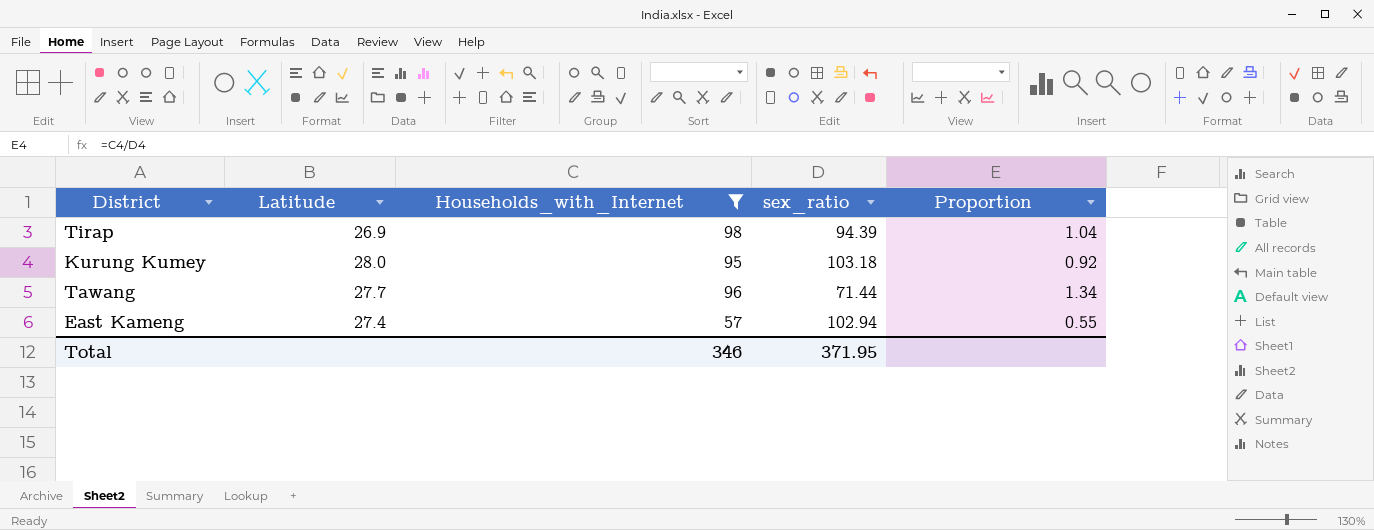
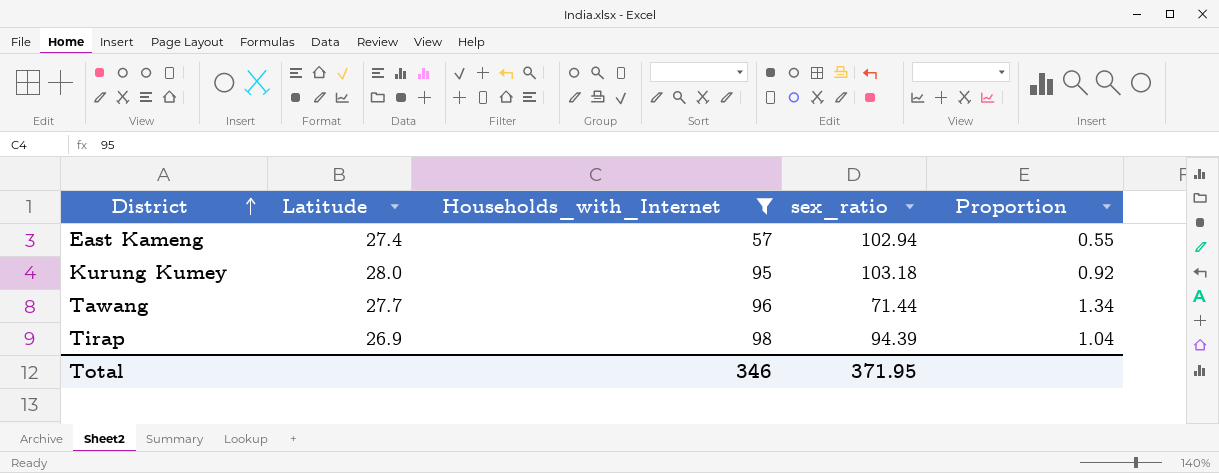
row order: none -> District ascending

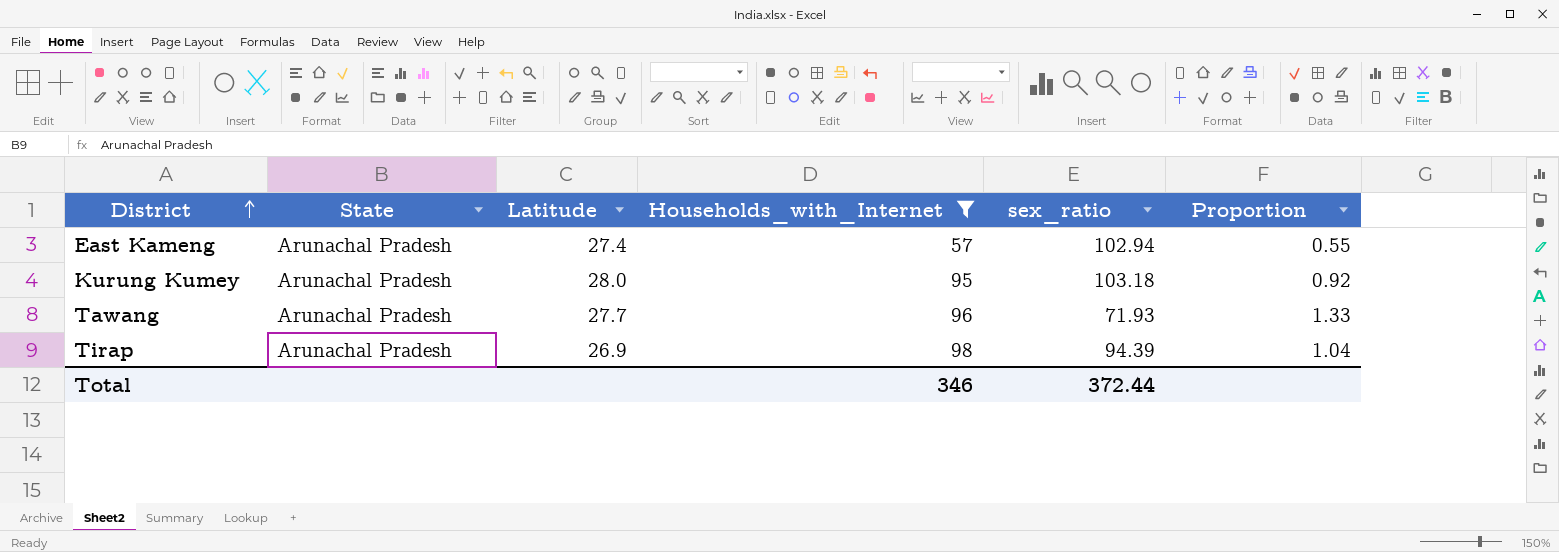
column State | position: none -> 2
Tawang | sex_ratio: 71.44 -> 71.93
Tawang | Proportion: 1.34 -> 1.33
Total | sex_ratio: 371.95 -> 372.44

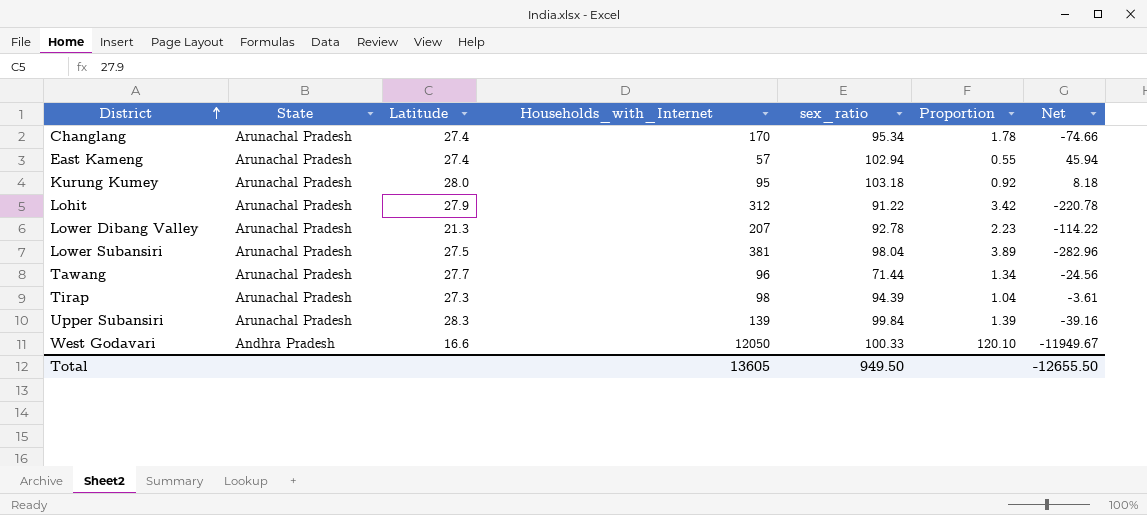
filter: Households_with_Internet <= 98 -> none
column Net | formula: none -> [sex_ratio] - [Households_with_Internet]
Tawang | sex_ratio: 71.93 -> 71.44
Tawang | Proportion: 1.33 -> 1.34
Tirap | Latitude: 26.9 -> 27.3
Total | Households_with_Internet: 346 -> 13605
Total | sex_ratio: 372.44 -> 949.50

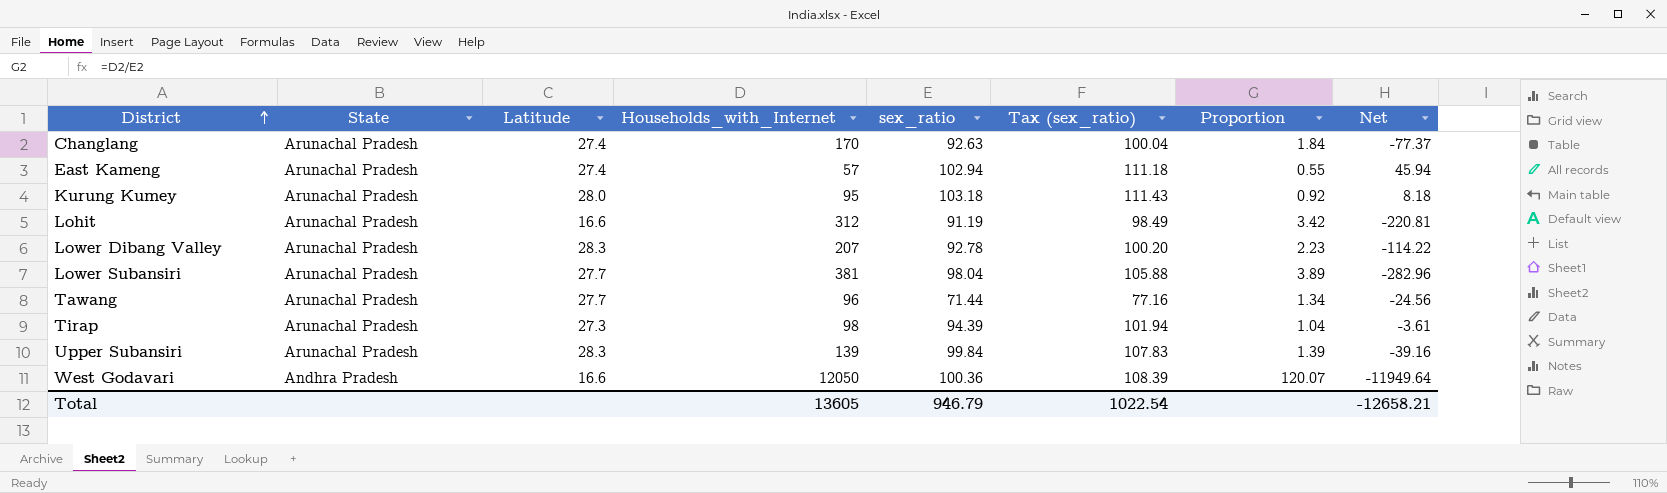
column Tax (sex_ratio) | formula: none -> [sex_ratio] * 1.08
Changlang | sex_ratio: 95.34 -> 92.63
Changlang | Proportion: 1.78 -> 1.84
Changlang | Net: -74.66 -> -77.37
Lohit | Latitude: 27.9 -> 16.6
Lohit | sex_ratio: 91.22 -> 91.19
Lohit | Net: -220.78 -> -220.81
Lower Dibang Valley | Latitude: 21.3 -> 28.3
Lower Subansiri | Latitude: 27.5 -> 27.7
West Godavari | sex_ratio: 100.33 -> 100.36
West Godavari | Proportion: 120.10 -> 120.07
West Godavari | Net: -11949.67 -> -11949.64
Total | sex_ratio: 949.50 -> 946.79
Total | Net: -12655.50 -> -12658.21

